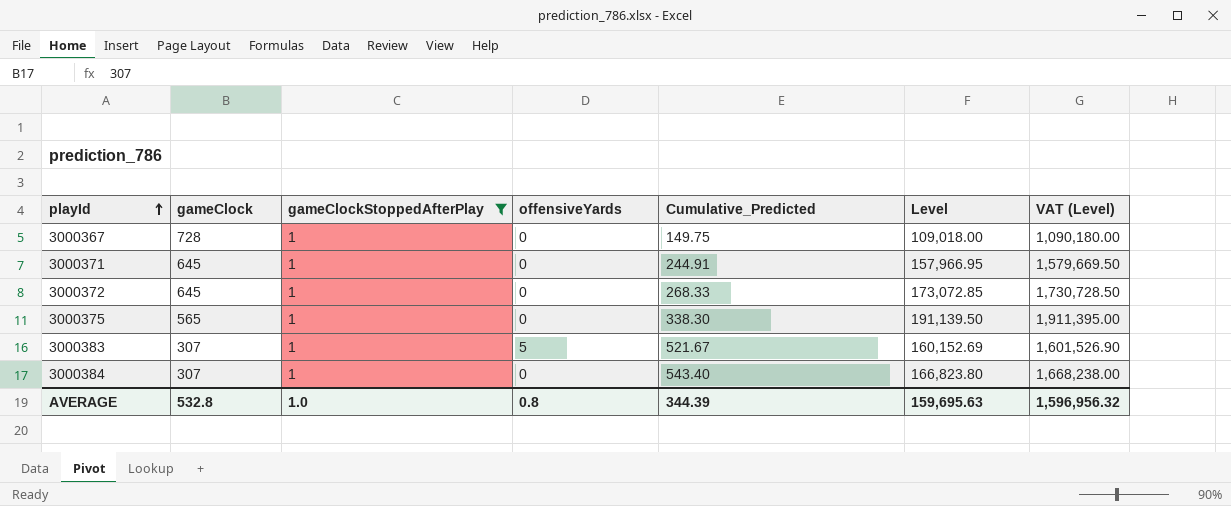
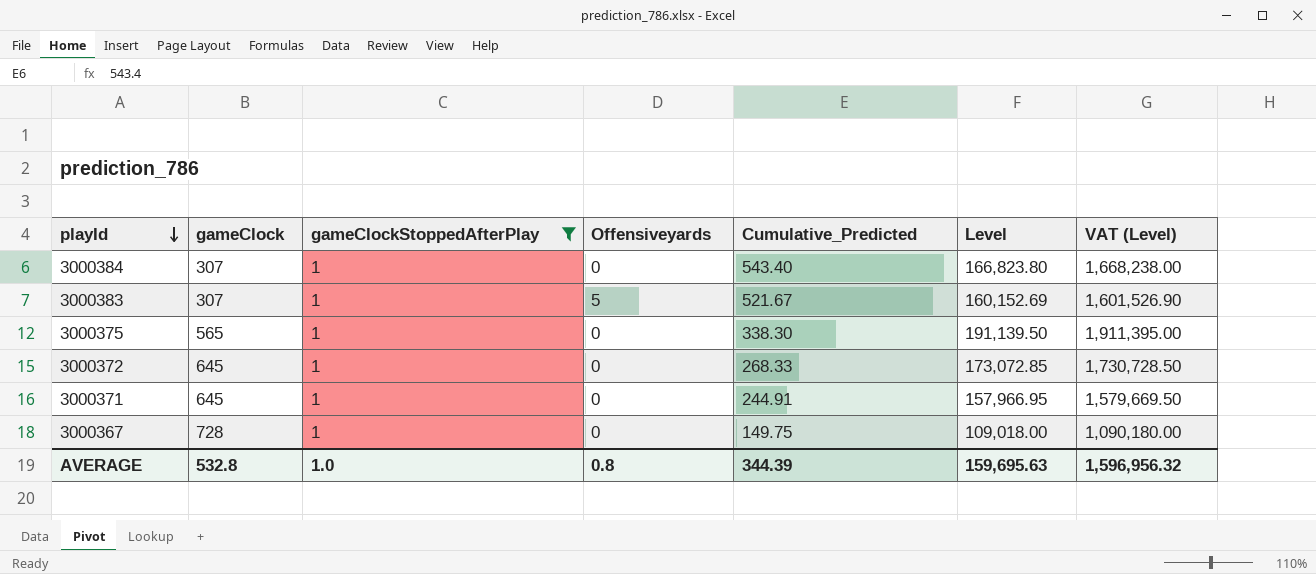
row order: playId ascending -> playId descending
column name: offensiveYards -> Offensiveyards

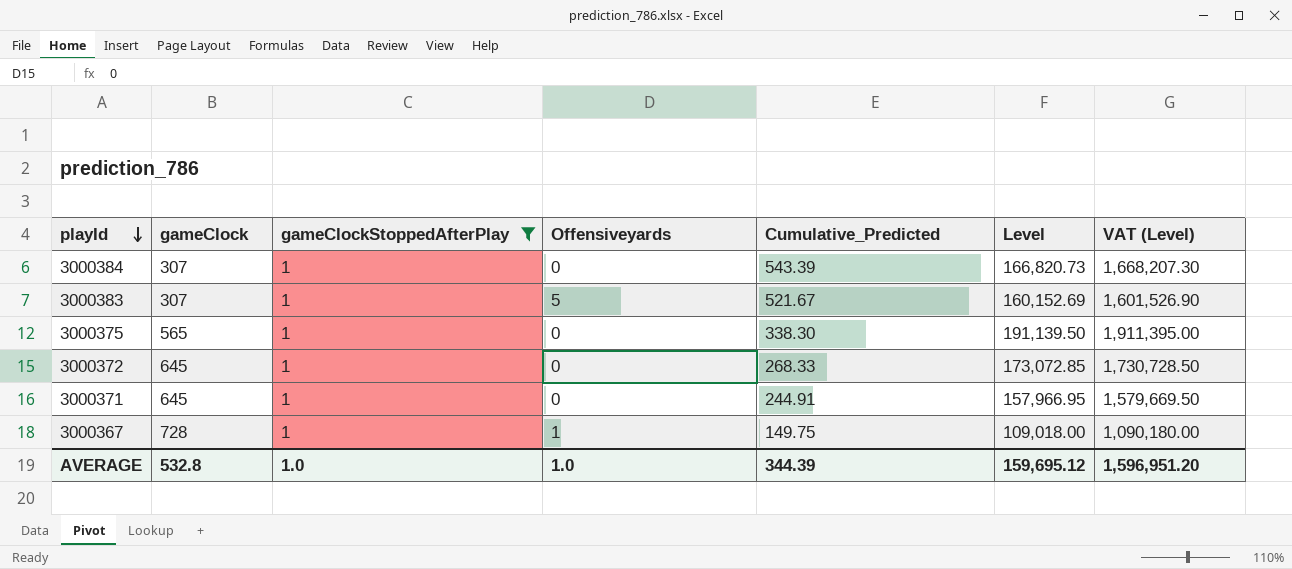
3000384 | Cumulative_Predicted: 543.40 -> 543.39
3000384 | Level: 166,823.80 -> 166,820.73
3000384 | VAT (Level): 1,668,238.00 -> 1,668,207.30
3000367 | Offensiveyards: 0 -> 1
AVERAGE | Offensiveyards: 0.8 -> 1.0
AVERAGE | Level: 159,695.63 -> 159,695.12
AVERAGE | VAT (Level): 1,596,956.32 -> 1,596,951.20

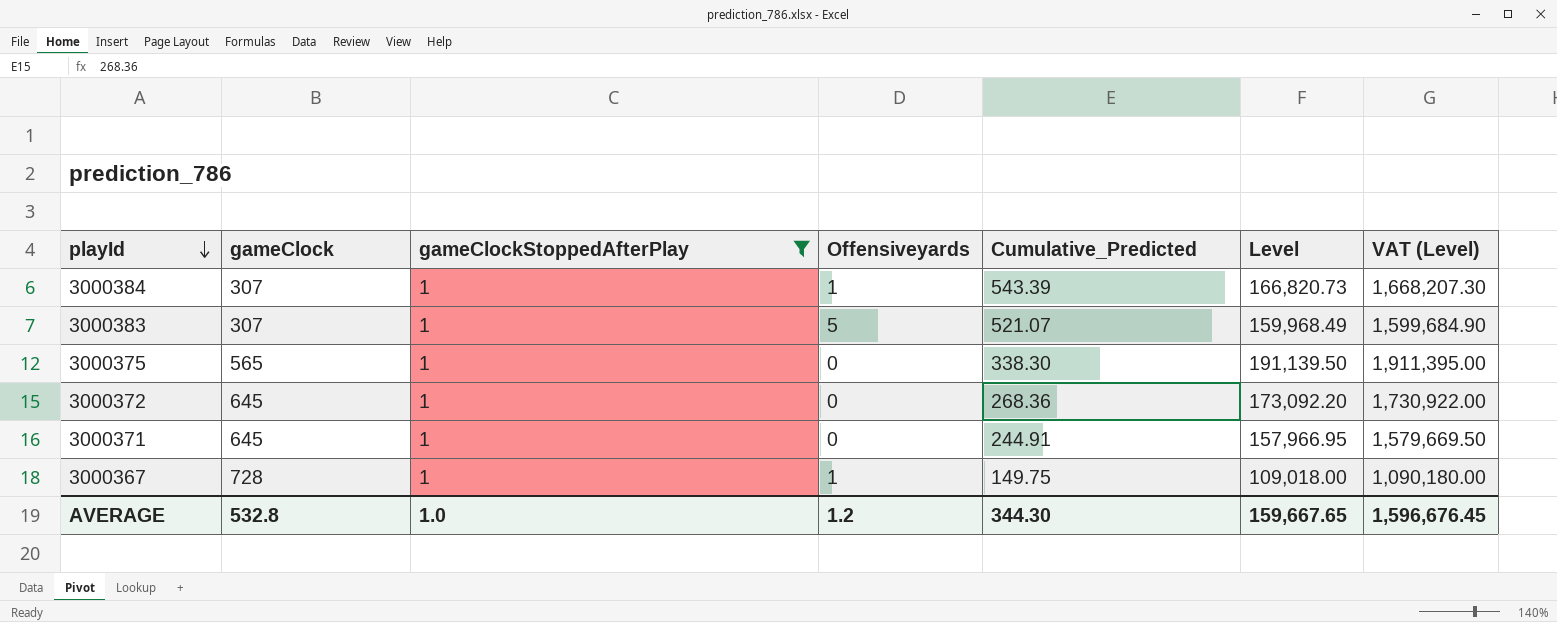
3000384 | Offensiveyards: 0 -> 1
3000383 | Cumulative_Predicted: 521.67 -> 521.07
3000383 | Level: 160,152.69 -> 159,968.49
3000383 | VAT (Level): 1,601,526.90 -> 1,599,684.90
3000372 | Cumulative_Predicted: 268.33 -> 268.36
3000372 | Level: 173,072.85 -> 173,092.20
3000372 | VAT (Level): 1,730,728.50 -> 1,730,922.00
AVERAGE | Offensiveyards: 1.0 -> 1.2
AVERAGE | Cumulative_Predicted: 344.39 -> 344.30
AVERAGE | Level: 159,695.12 -> 159,667.65
AVERAGE | VAT (Level): 1,596,951.20 -> 1,596,676.45

